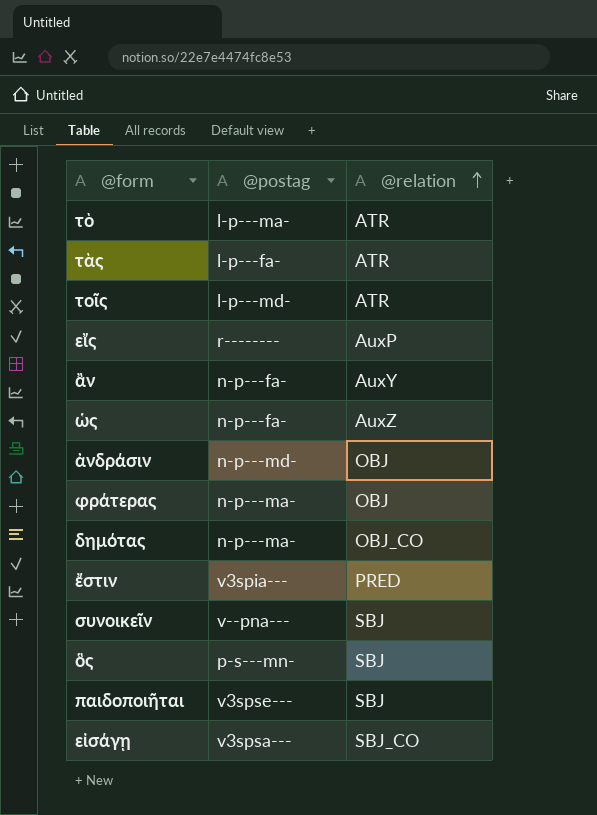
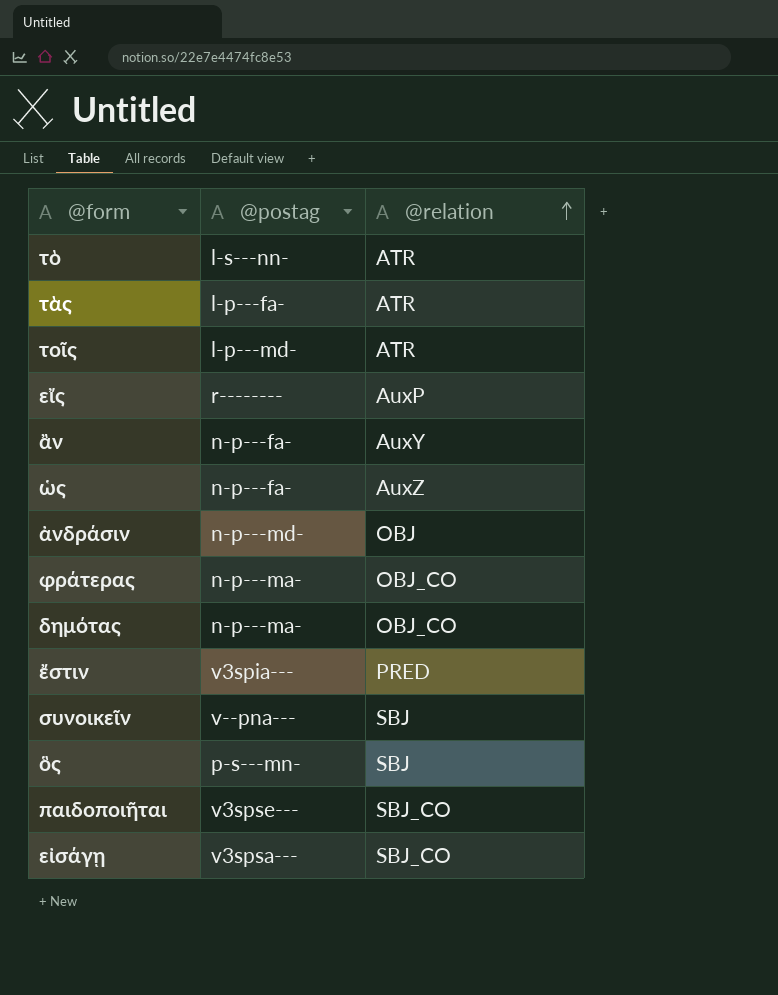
τὸ | @postag: l-p---ma- -> l-s---nn-
φράτερας | @relation: OBJ -> OBJ_CO
παιδοποιῆται | @relation: SBJ -> SBJ_CO

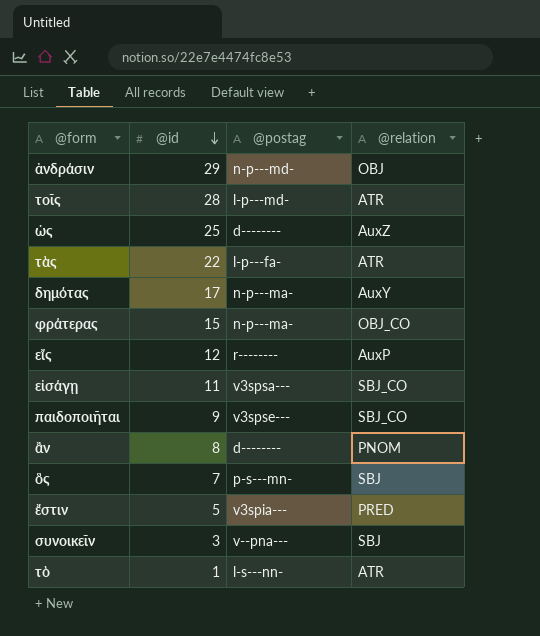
row order: @relation ascending -> @id descending
column @id | position: none -> 2
ὡς | @postag: n-p---fa- -> d--------
δημότας | @relation: OBJ_CO -> AuxY
ἂν | @postag: n-p---fa- -> d--------
ἂν | @relation: AuxY -> PNOM

